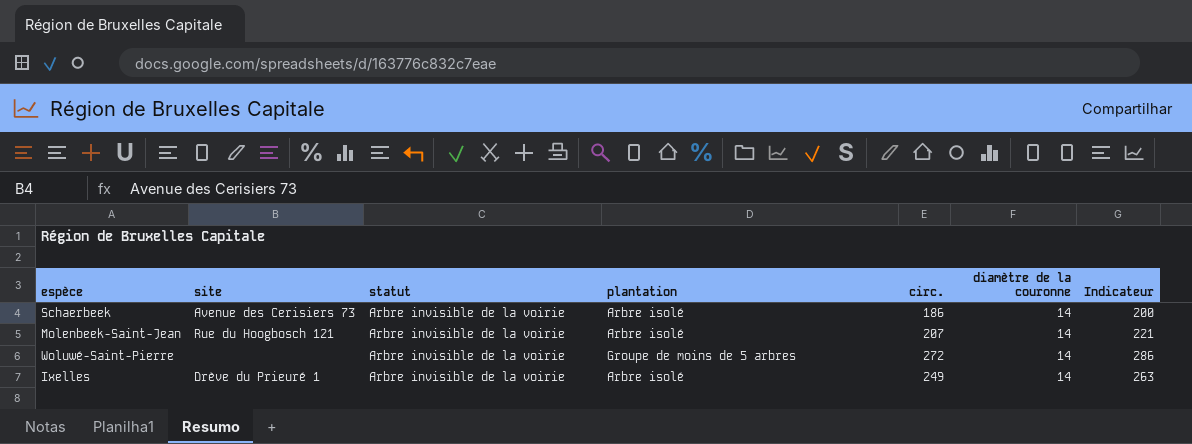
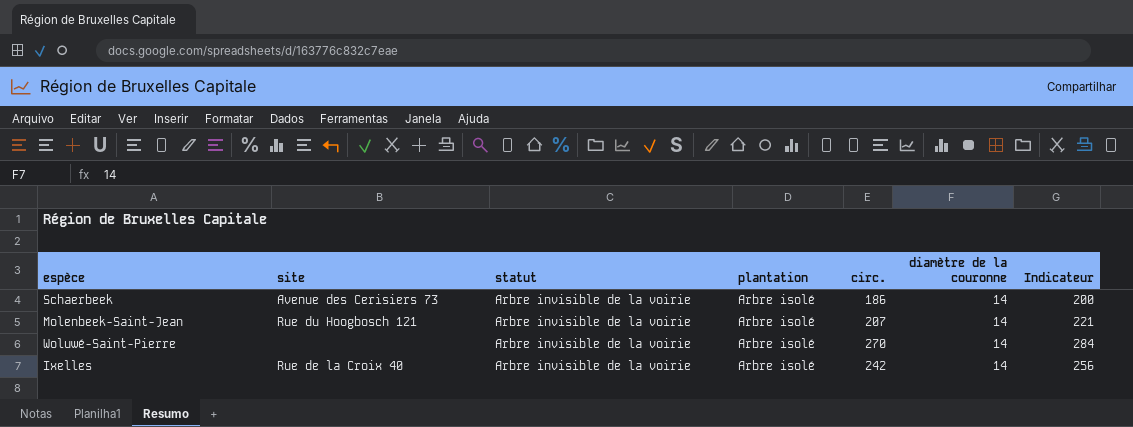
Woluwé-Saint-Pierre | plantation: Groupe de moins de 5 arbres -> Arbre isolé
Woluwé-Saint-Pierre | circ.: 272 -> 270
Woluwé-Saint-Pierre | Indicateur: 286 -> 284
Ixelles | site: Drève du Prieuré 1 -> Rue de la Croix 40
Ixelles | circ.: 249 -> 242
Ixelles | Indicateur: 263 -> 256

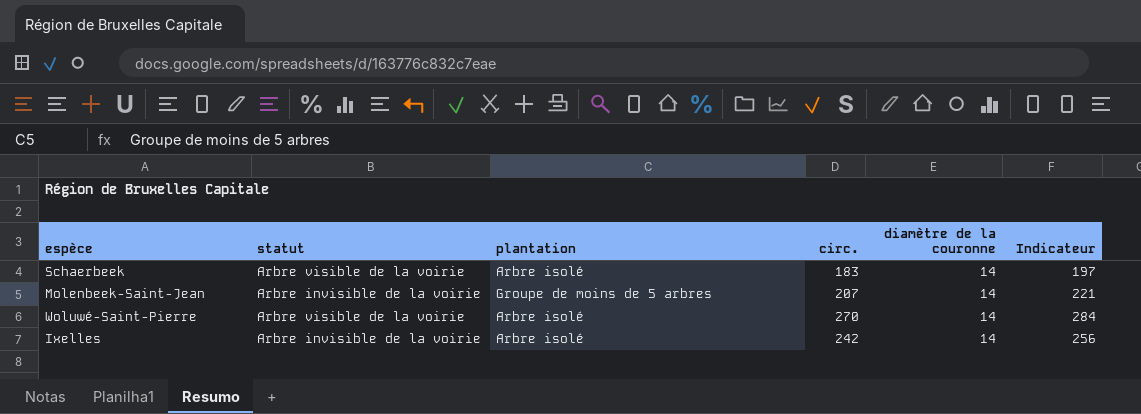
column site | position: 2 -> none
Schaerbeek | statut: Arbre invisible de la voirie -> Arbre visible de la voirie
Schaerbeek | circ.: 186 -> 183
Schaerbeek | Indicateur: 200 -> 197
Molenbeek-Saint-Jean | plantation: Arbre isolé -> Groupe de moins de 5 arbres
Woluwé-Saint-Pierre | statut: Arbre invisible de la voirie -> Arbre visible de la voirie

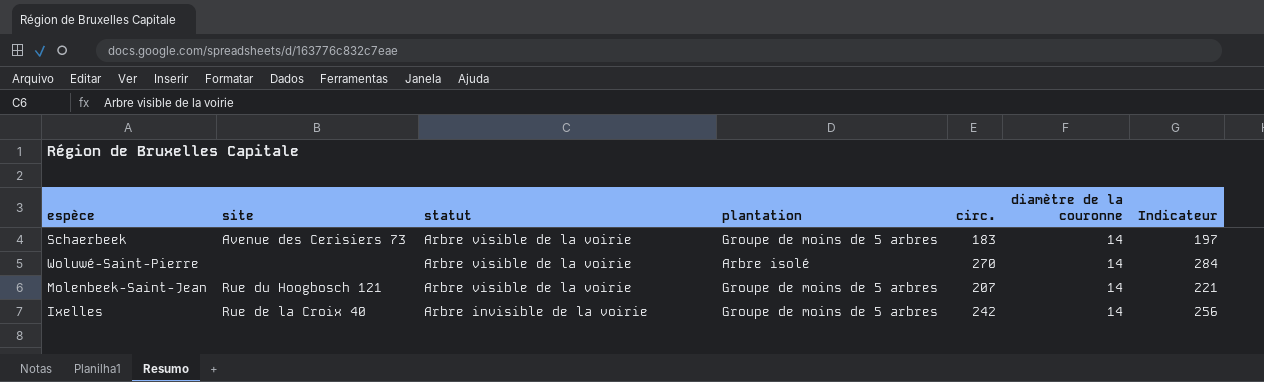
row order: none -> statut descending
column site | position: none -> 2
Schaerbeek | plantation: Arbre isolé -> Groupe de moins de 5 arbres
Molenbeek-Saint-Jean | statut: Arbre invisible de la voirie -> Arbre visible de la voirie
Ixelles | plantation: Arbre isolé -> Groupe de moins de 5 arbres

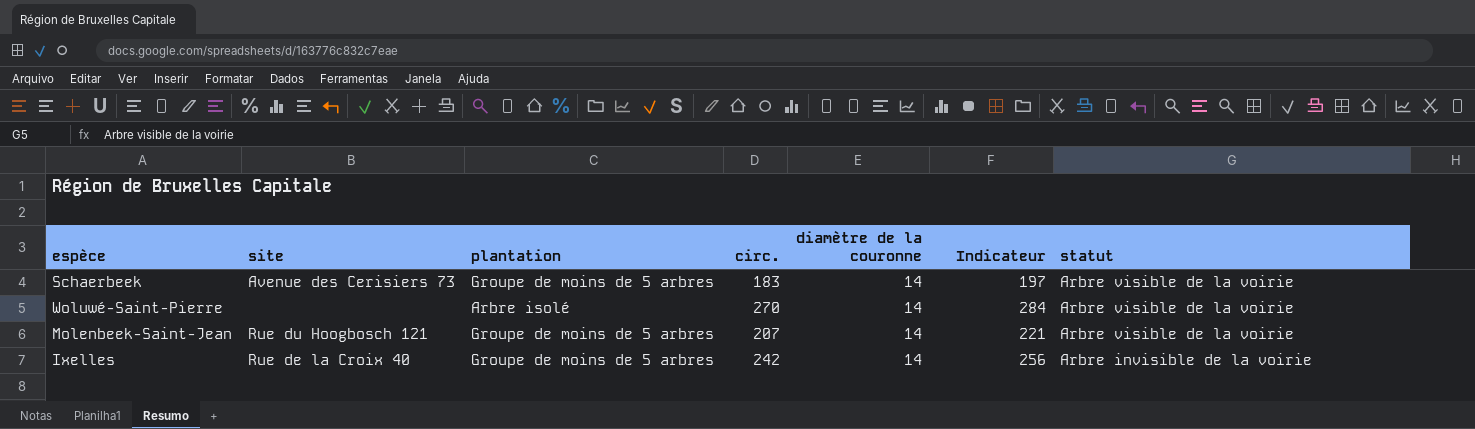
column statut | position: 3 -> 7

